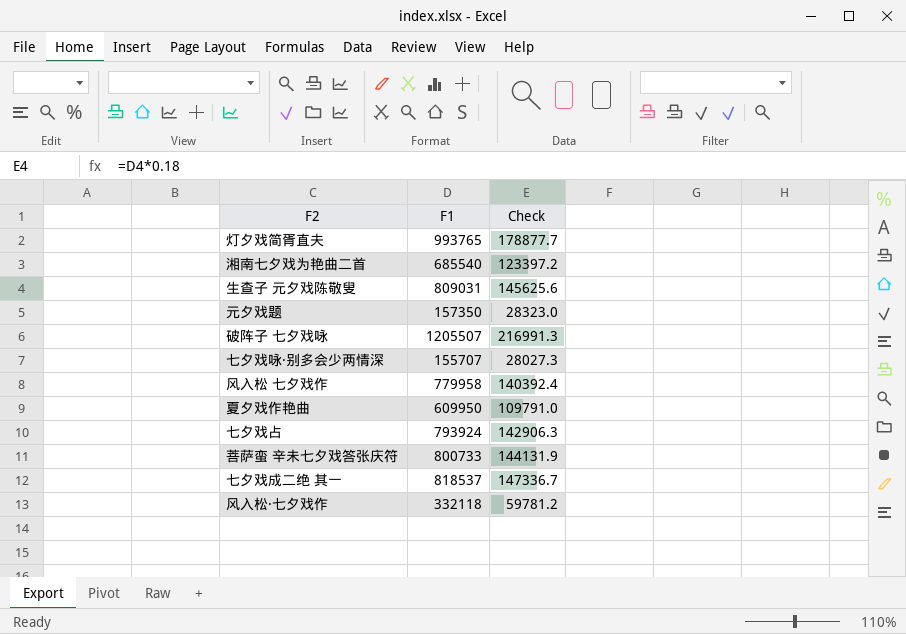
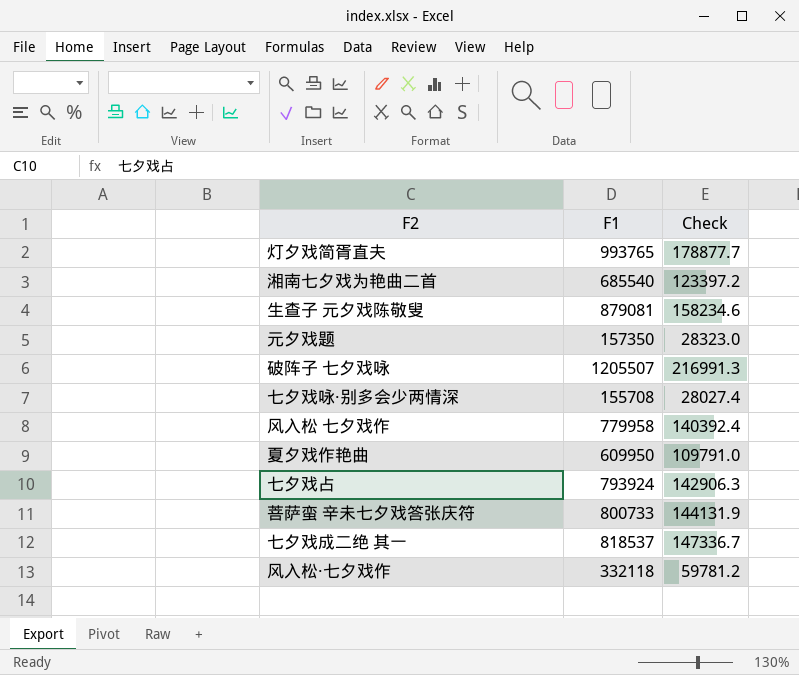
生查子 元夕戏陈敬叟 | F1: 809031 -> 879081
生查子 元夕戏陈敬叟 | Check: 145625.6 -> 158234.6
七夕戏咏·别多会少两情深 | F1: 155707 -> 155708
七夕戏咏·别多会少两情深 | Check: 28027.3 -> 28027.4

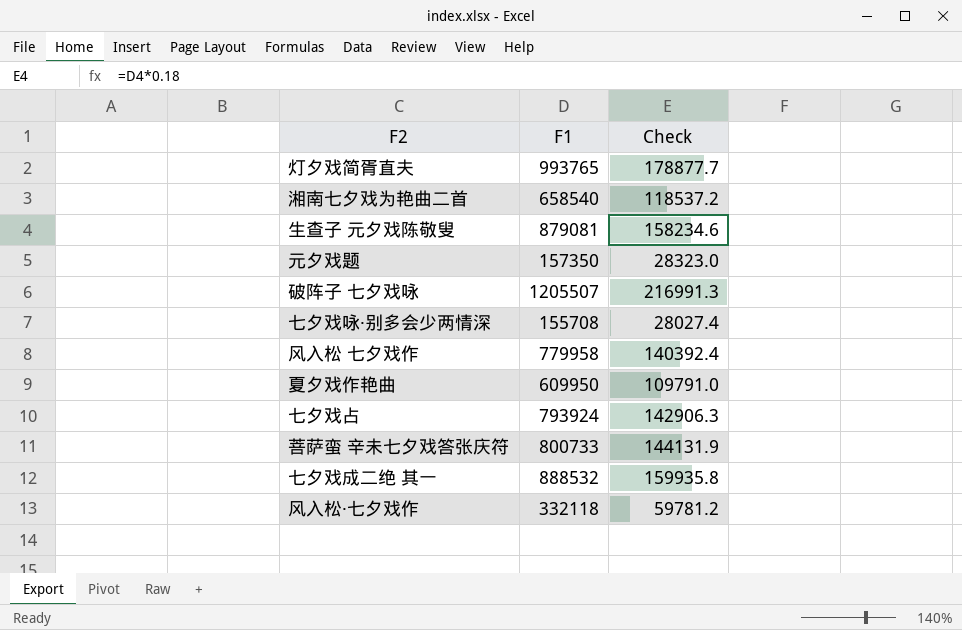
湘南七夕戏为艳曲二首 | F1: 685540 -> 658540
湘南七夕戏为艳曲二首 | Check: 123397.2 -> 118537.2
七夕戏成二绝 其一 | F1: 818537 -> 888532
七夕戏成二绝 其一 | Check: 147336.7 -> 159935.8

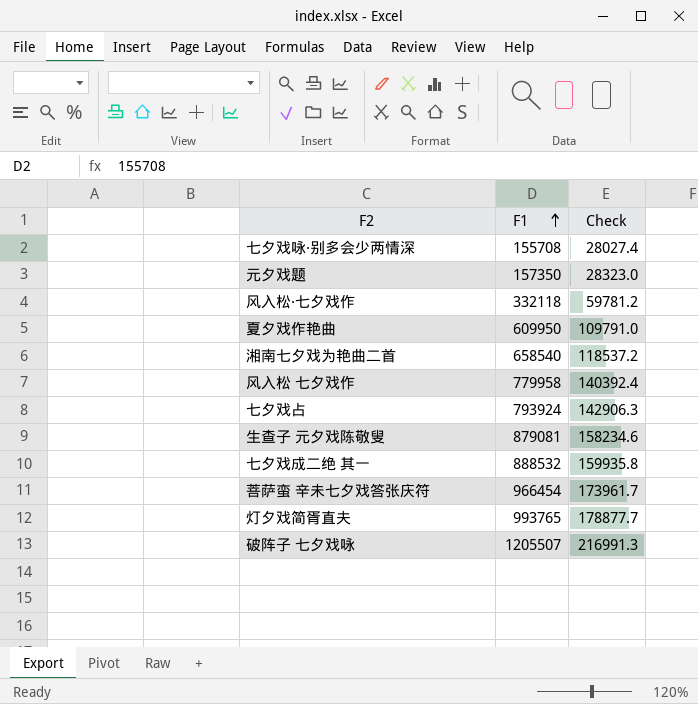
row order: none -> F1 ascending
菩萨蛮 辛未七夕戏答张庆符 | F1: 800733 -> 966454
菩萨蛮 辛未七夕戏答张庆符 | Check: 144131.9 -> 173961.7

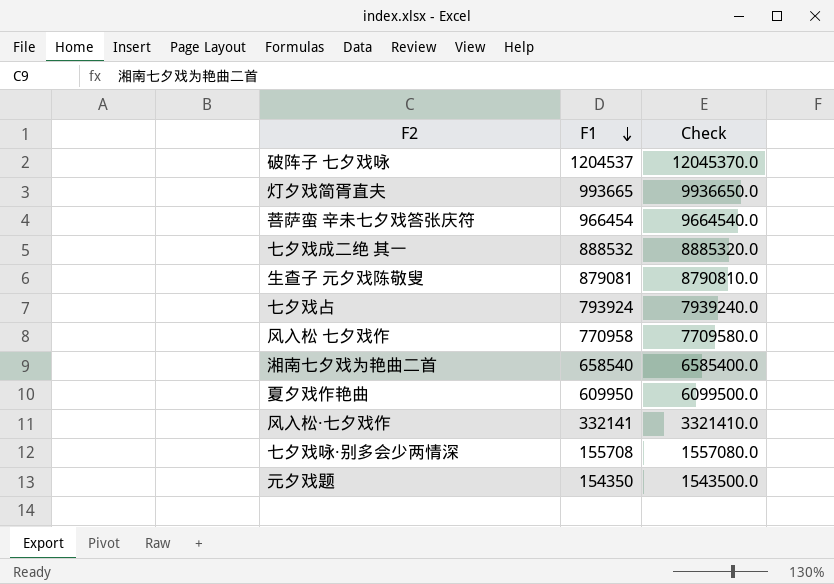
row order: F1 ascending -> F1 descending
column Check | formula: [F1] * 0.18 -> [F1] * 10
破阵子 七夕戏咏 | F1: 1205507 -> 1204537
灯夕戏简胥直夫 | F1: 993765 -> 993665
风入松 七夕戏作 | F1: 779958 -> 770958
风入松·七夕戏作 | F1: 332118 -> 332141
元夕戏题 | F1: 157350 -> 154350

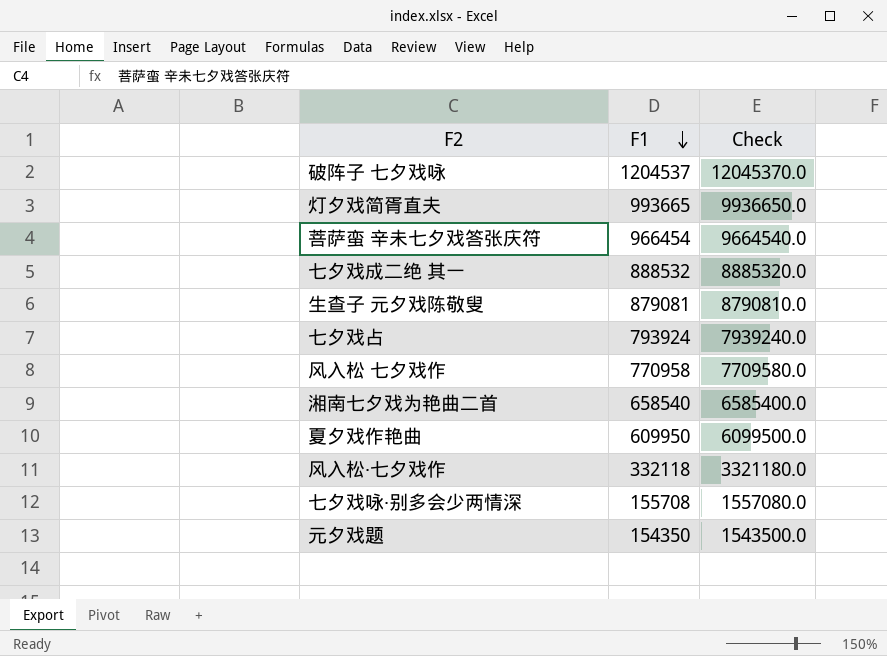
风入松·七夕戏作 | F1: 332141 -> 332118
风入松·七夕戏作 | Check: 3321410.0 -> 3321180.0

